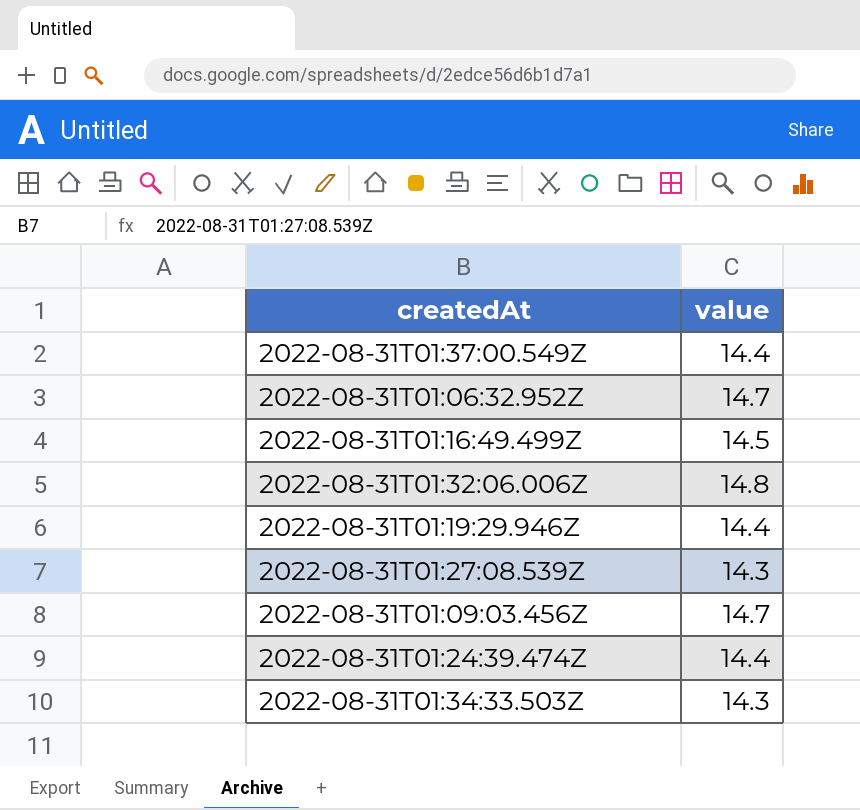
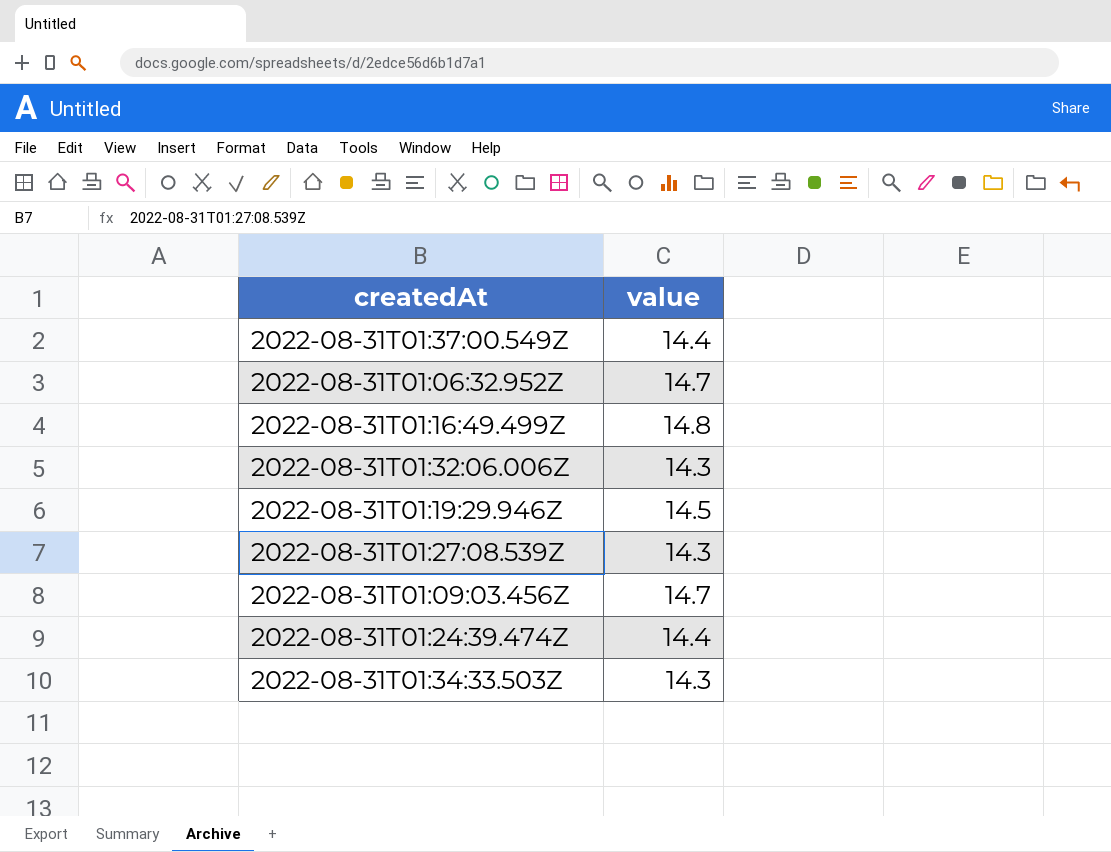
2022-08-31T01:16:49.499Z | value: 14.5 -> 14.8
2022-08-31T01:32:06.006Z | value: 14.8 -> 14.3
2022-08-31T01:19:29.946Z | value: 14.4 -> 14.5

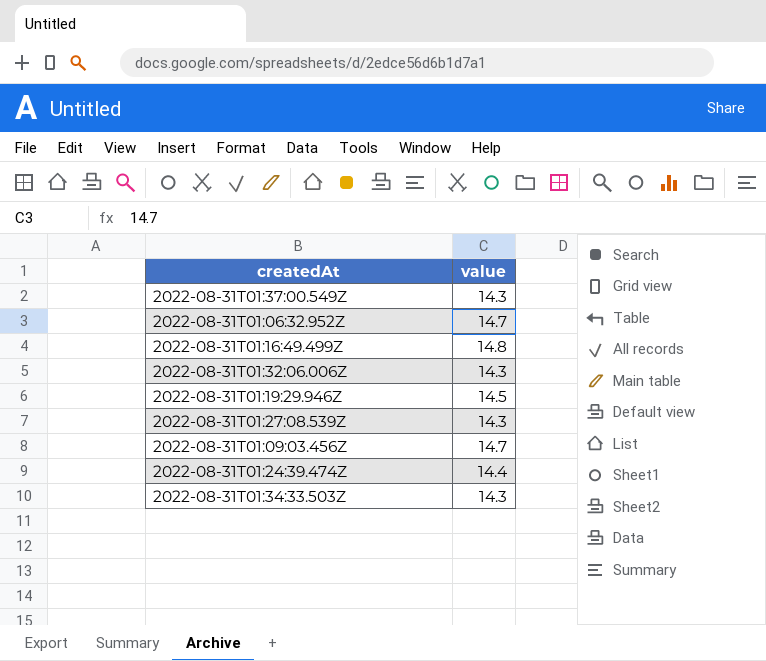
2022-08-31T01:37:00.549Z | value: 14.4 -> 14.3

